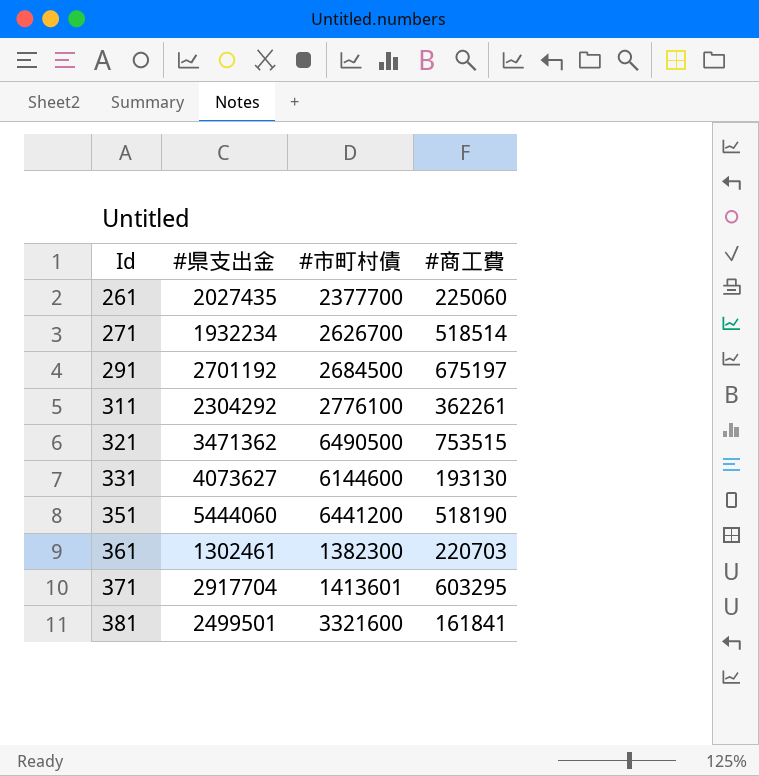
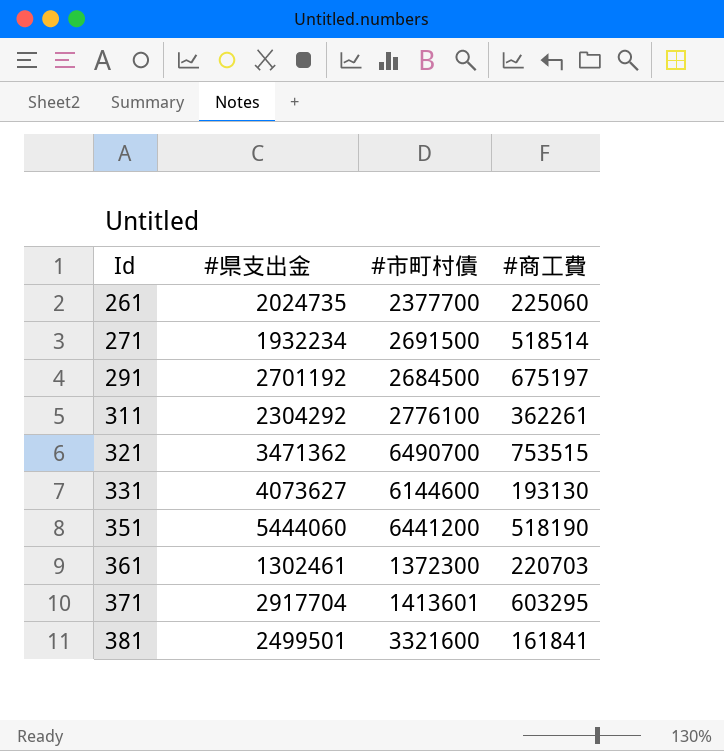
261 | #県支出金: 2027435 -> 2024735
271 | #市町村債: 2626700 -> 2691500
321 | #市町村債: 6490500 -> 6490700
361 | #市町村債: 1382300 -> 1372300

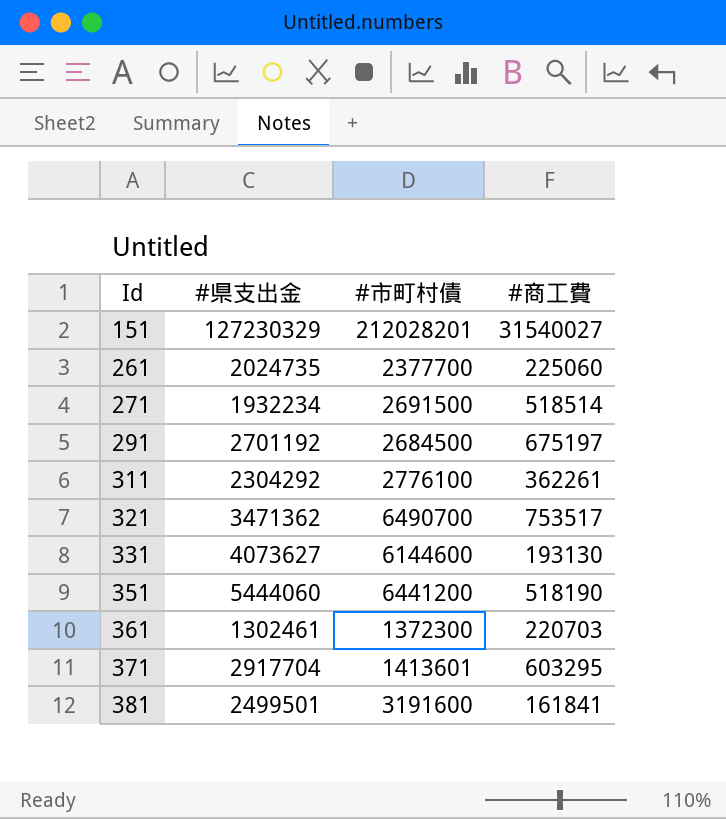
row 151: none -> 127230329 | 212028201 | 31540027
321 | #商工費: 753515 -> 753517
381 | #市町村債: 3321600 -> 3191600

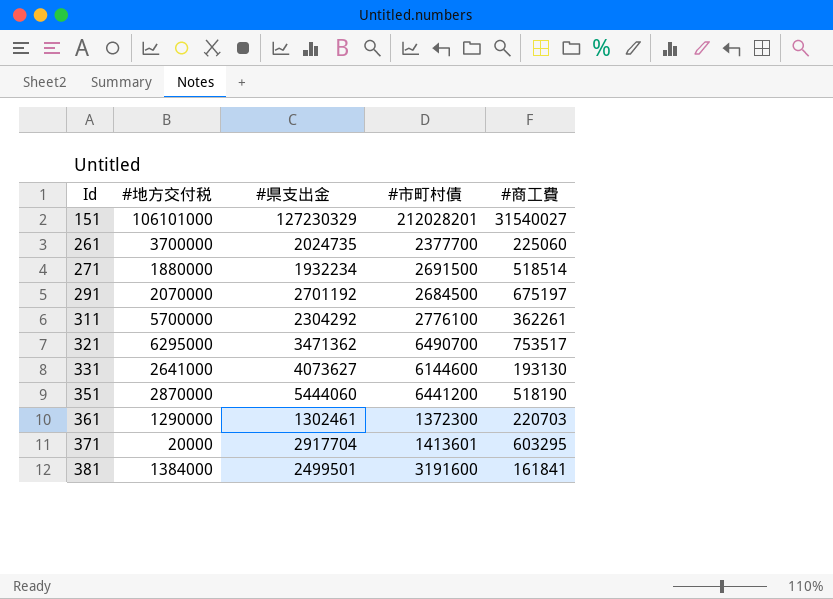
column #地方交付税 | position: none -> 2

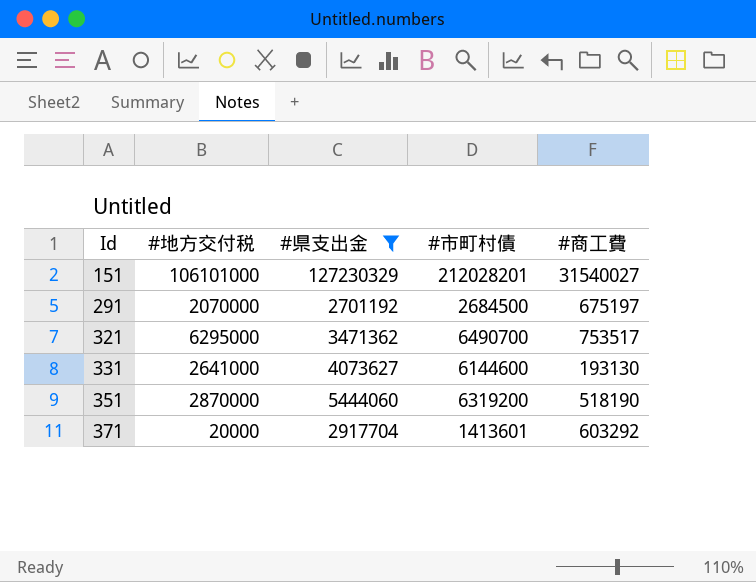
filter: none -> #県支出金 >= 2701192
351 | #市町村債: 6441200 -> 6319200
371 | #商工費: 603295 -> 603292

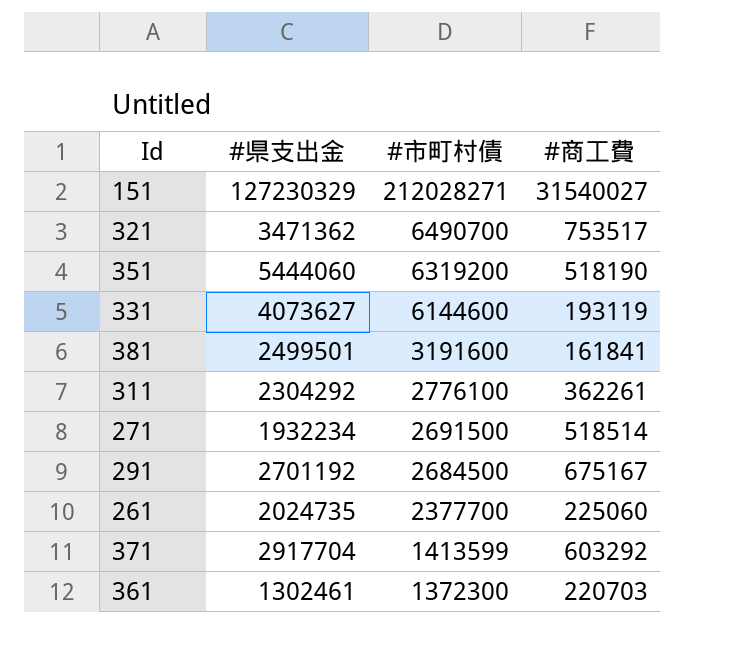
filter: #県支出金 >= 2701192 -> none
row order: Id ascending -> #市町村債 descending
column #地方交付税 | position: 2 -> none
151 | #市町村債: 212028201 -> 212028271
331 | #商工費: 193130 -> 193119
291 | #商工費: 675197 -> 675167
371 | #市町村債: 1413601 -> 1413599

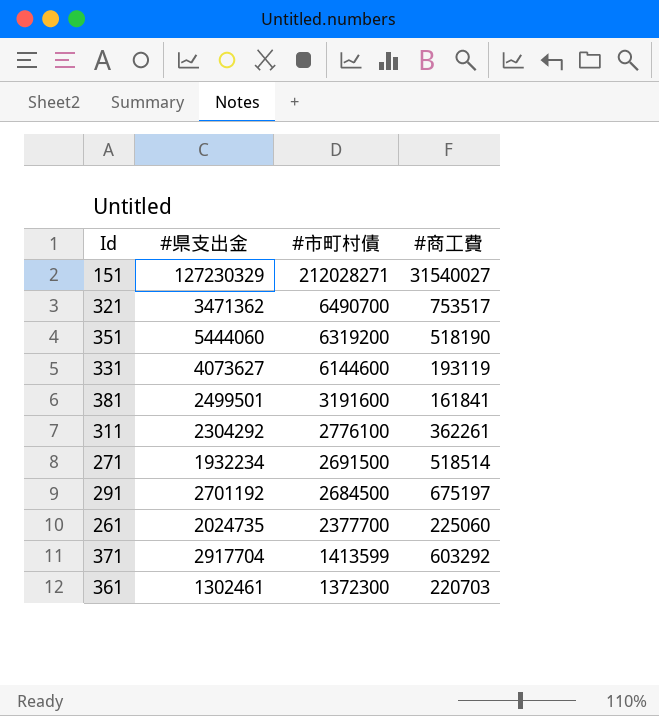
291 | #商工費: 675167 -> 675197

